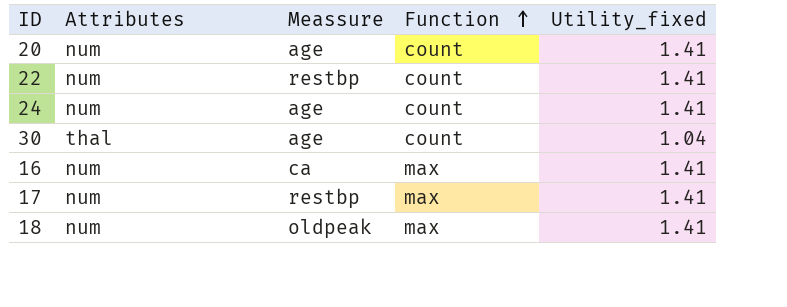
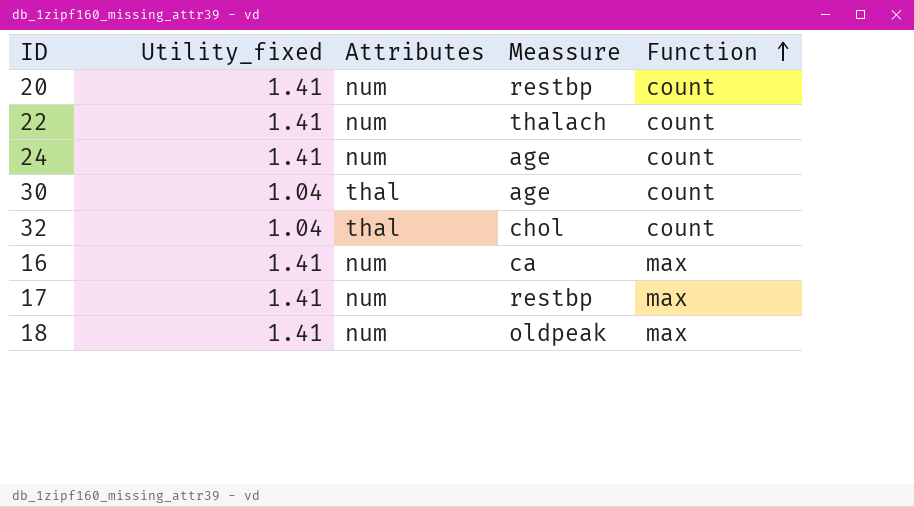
column Utility_fixed | position: 5 -> 2
20 | Meassure: age -> restbp
22 | Meassure: restbp -> thalach
row 32: none -> 1.04 | thal | chol | count

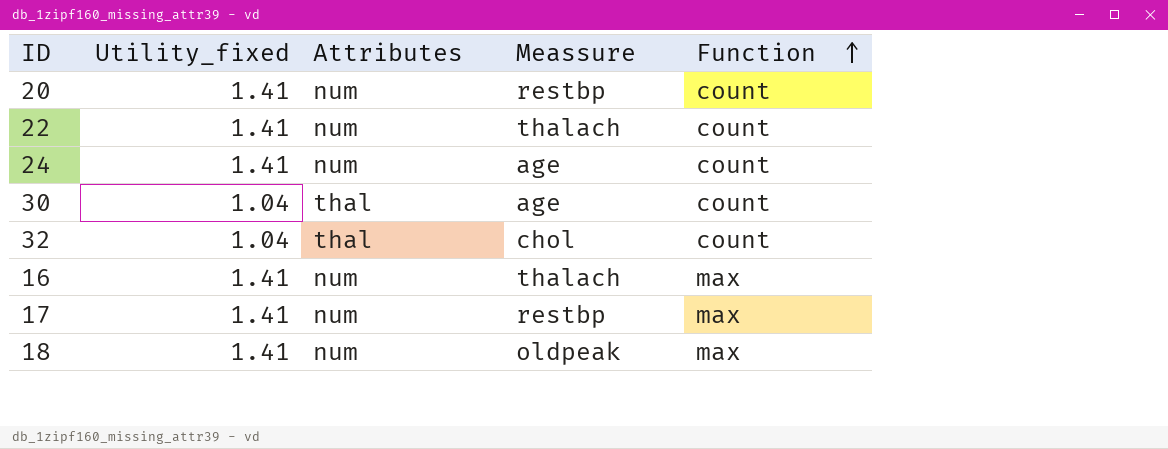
16 | Meassure: ca -> thalach

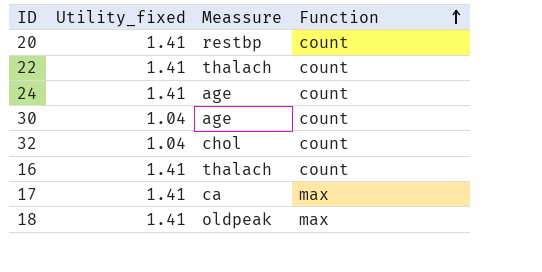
column Attributes | position: 3 -> none
16 | Function: max -> count
17 | Meassure: restbp -> ca

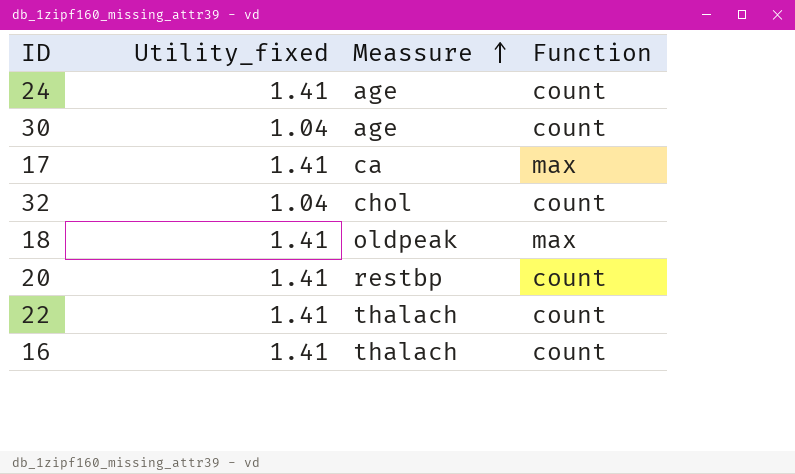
row order: Function ascending -> Meassure ascending

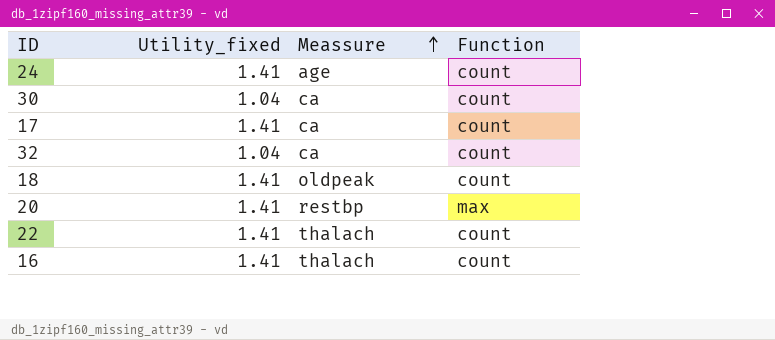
30 | Meassure: age -> ca
17 | Function: max -> count
32 | Meassure: chol -> ca
18 | Function: max -> count
20 | Function: count -> max

